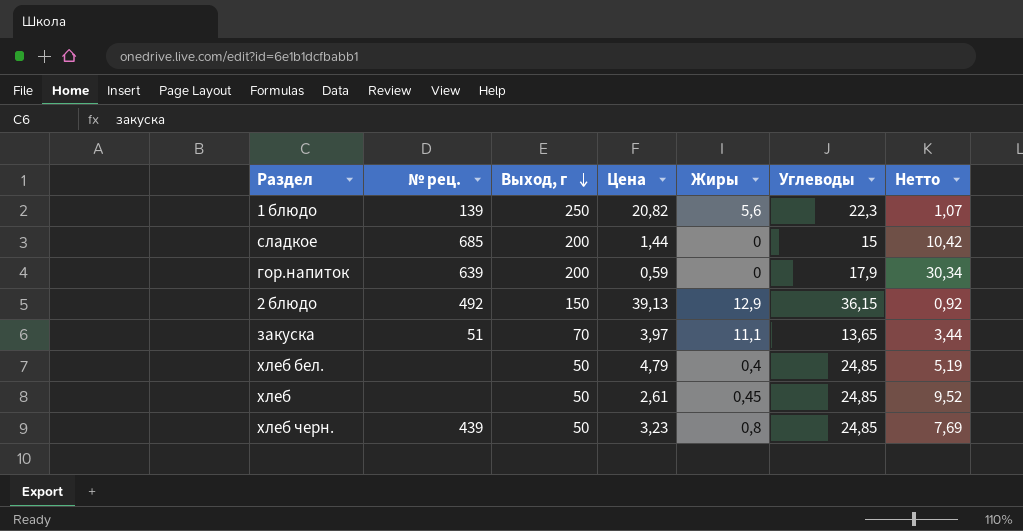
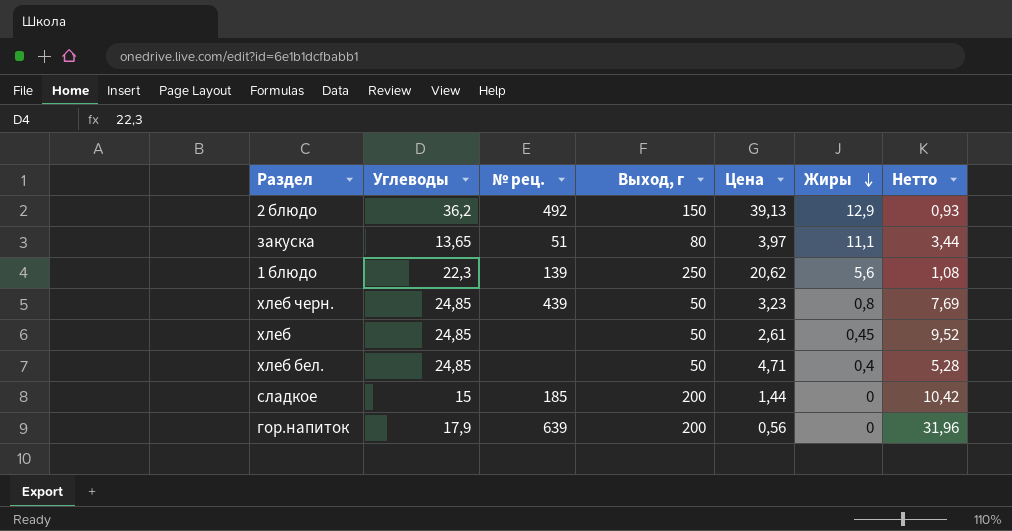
row order: Выход, г descending -> Жиры descending
column Углеводы | position: 6 -> 2
2 блюдо | Углеводы: 36,15 -> 36,2
2 блюдо | Нетто: 0,92 -> 0,93
закуска | Выход, г: 70 -> 80
1 блюдо | Цена: 20,82 -> 20,62
1 блюдо | Нетто: 1,07 -> 1,08
хлеб бел. | Цена: 4,79 -> 4,71
хлеб бел. | Нетто: 5,19 -> 5,28
сладкое | № рец.: 685 -> 185
гор.напиток | Цена: 0,59 -> 0,56
гор.напиток | Нетто: 30,34 -> 31,96

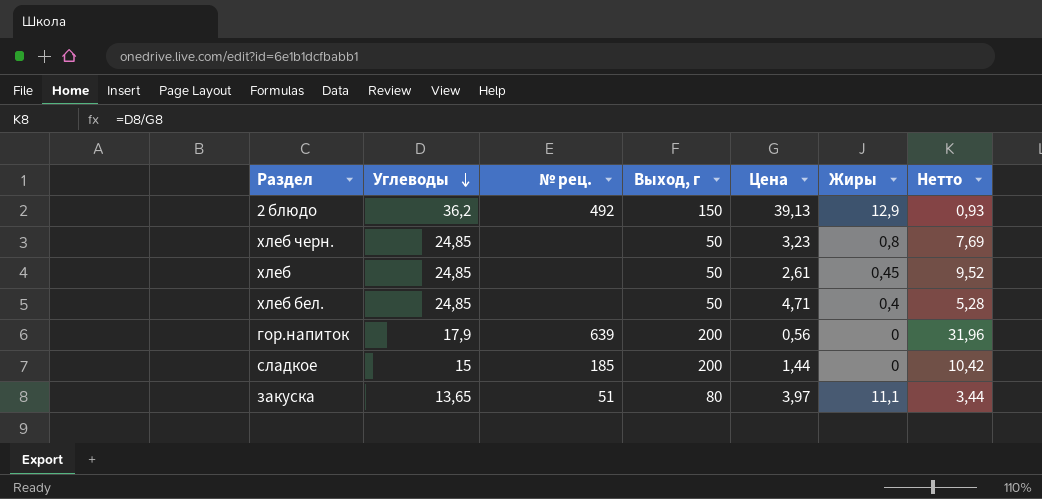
row order: Жиры descending -> Углеводы descending
row 1 блюдо: 22,3 | 139 | 250 | 20,62 | 5,6 | 1,08 -> none
хлеб черн. | № рец.: 439 -> none

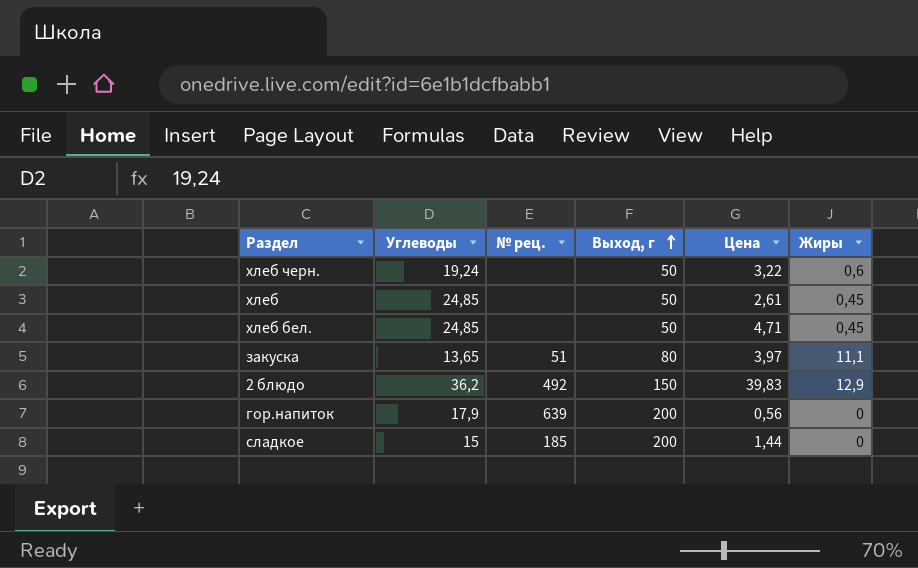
row order: Углеводы descending -> Выход, г ascending
column Нетто | formula: [Углеводы] / [Цена] -> none
хлеб черн. | Углеводы: 24,85 -> 19,24
хлеб черн. | Цена: 3,23 -> 3,22
хлеб черн. | Жиры: 0,8 -> 0,6
хлеб бел. | Жиры: 0,4 -> 0,45
2 блюдо | Цена: 39,13 -> 39,83

